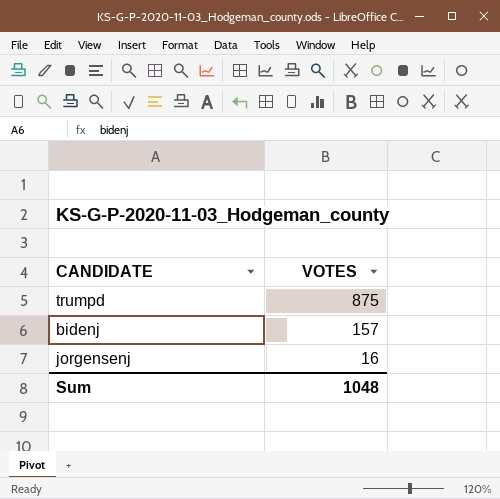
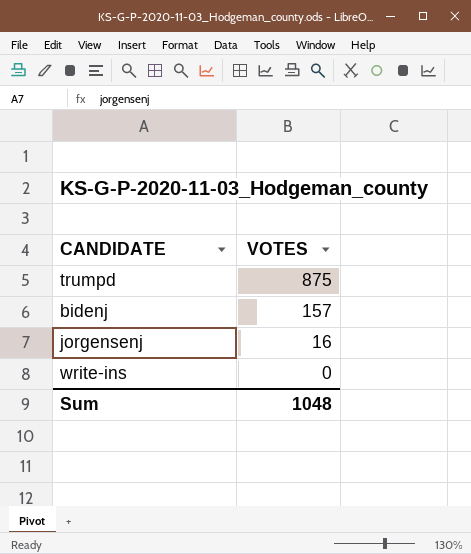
row write-ins: none -> 0

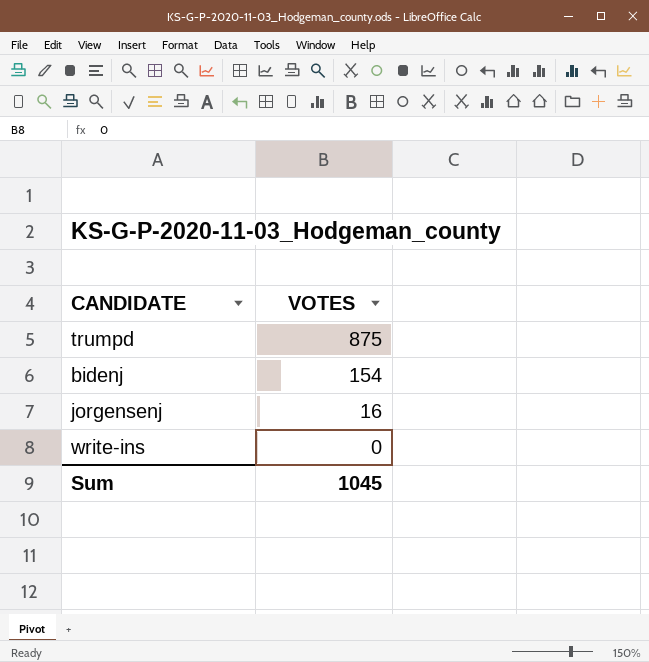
bidenj | VOTES: 157 -> 154
Sum | VOTES: 1048 -> 1045

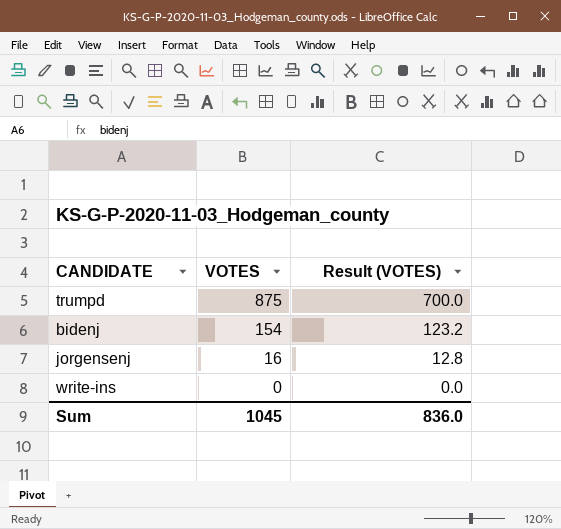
column Result (VOTES) | formula: none -> [VOTES] * 0.8

